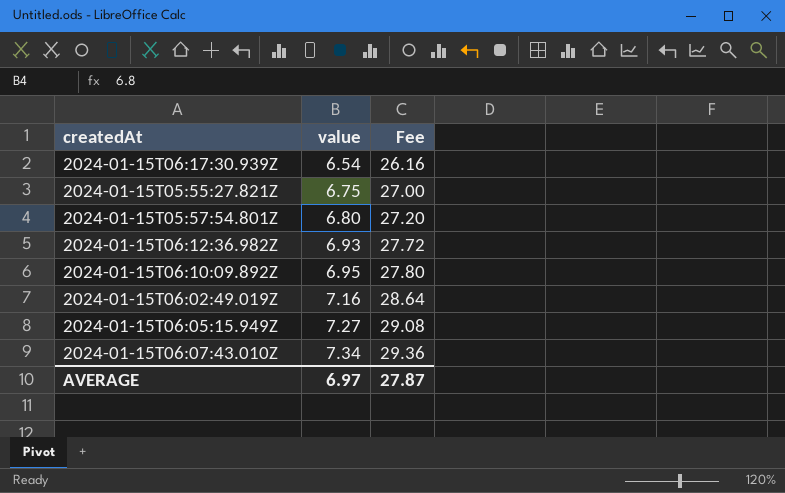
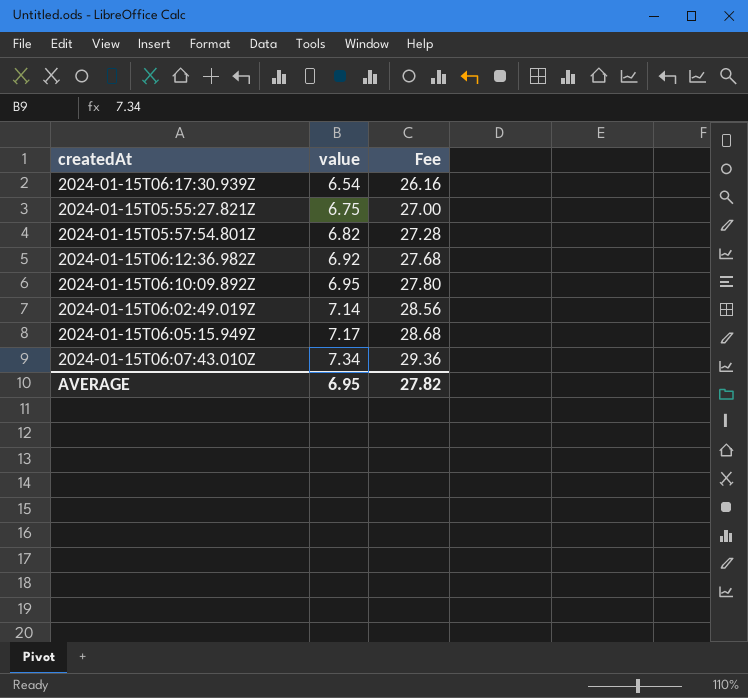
2024-01-15T05:57:54.801Z | value: 6.80 -> 6.82
2024-01-15T05:57:54.801Z | Fee: 27.20 -> 27.28
2024-01-15T06:12:36.982Z | value: 6.93 -> 6.92
2024-01-15T06:12:36.982Z | Fee: 27.72 -> 27.68
2024-01-15T06:02:49.019Z | value: 7.16 -> 7.14
2024-01-15T06:02:49.019Z | Fee: 28.64 -> 28.56
2024-01-15T06:05:15.949Z | value: 7.27 -> 7.17
2024-01-15T06:05:15.949Z | Fee: 29.08 -> 28.68
AVERAGE | value: 6.97 -> 6.95
AVERAGE | Fee: 27.87 -> 27.82

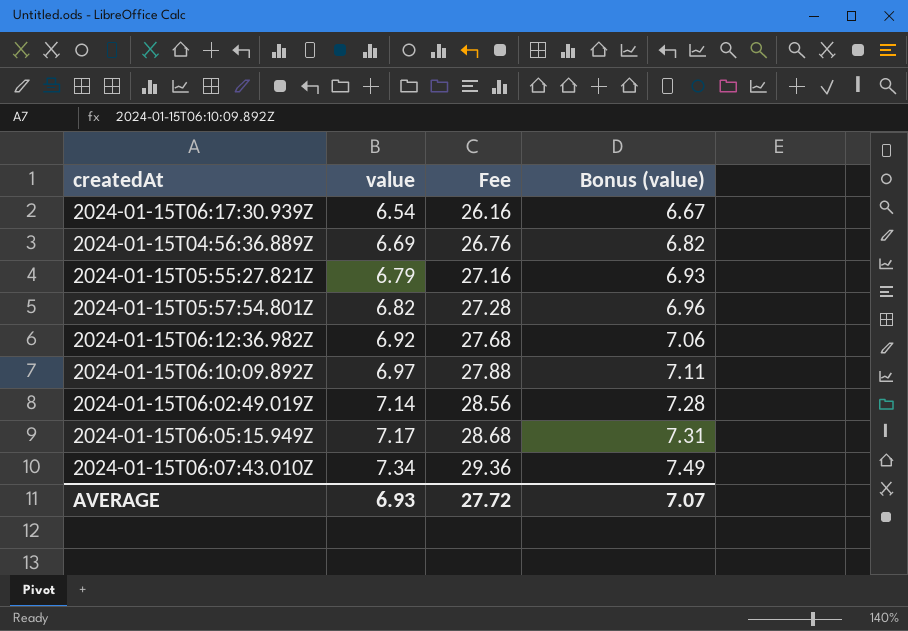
column Bonus (value) | formula: none -> [value] * 1.02
row 2024-01-15T04:56:36.889Z: none -> 6.69 | 26.76 | 6.82
2024-01-15T05:55:27.821Z | value: 6.75 -> 6.79
2024-01-15T05:55:27.821Z | Fee: 27.00 -> 27.16
2024-01-15T06:10:09.892Z | value: 6.95 -> 6.97
2024-01-15T06:10:09.892Z | Fee: 27.80 -> 27.88
AVERAGE | value: 6.95 -> 6.93
AVERAGE | Fee: 27.82 -> 27.72

